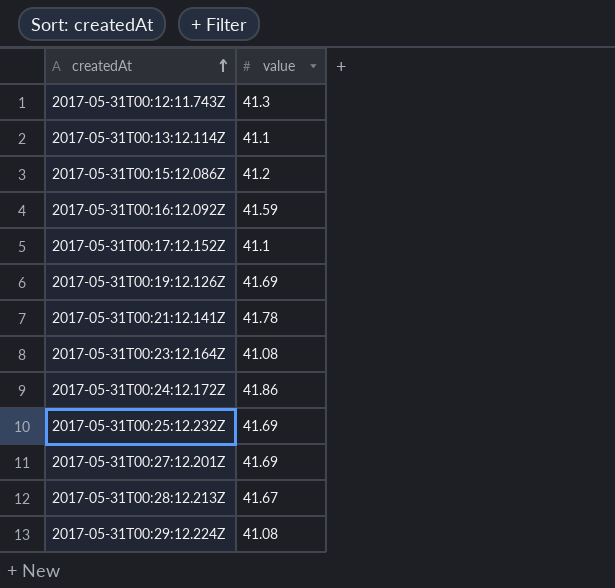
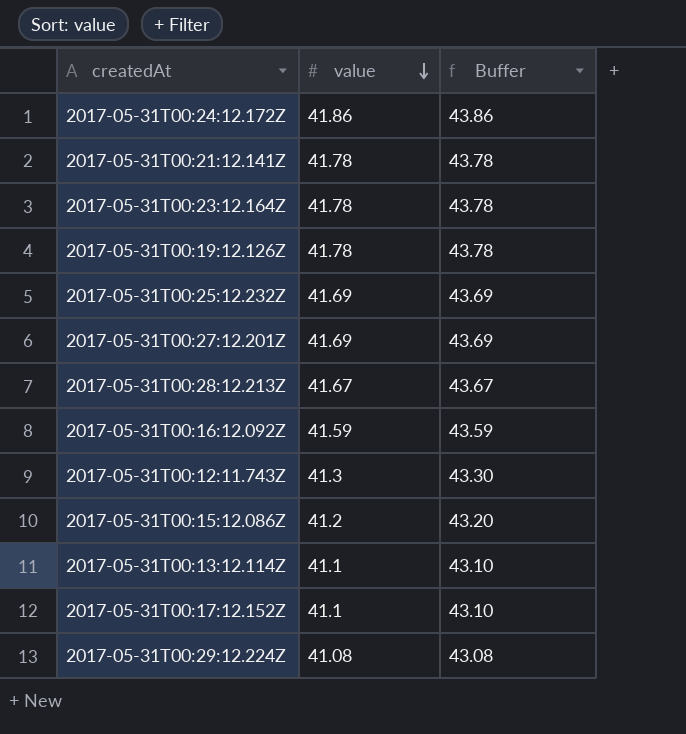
row order: createdAt ascending -> value descending
column Buffer | formula: none -> [value] + 2
2017-05-31T00:23:12.164Z | value: 41.08 -> 41.78
2017-05-31T00:19:12.126Z | value: 41.69 -> 41.78

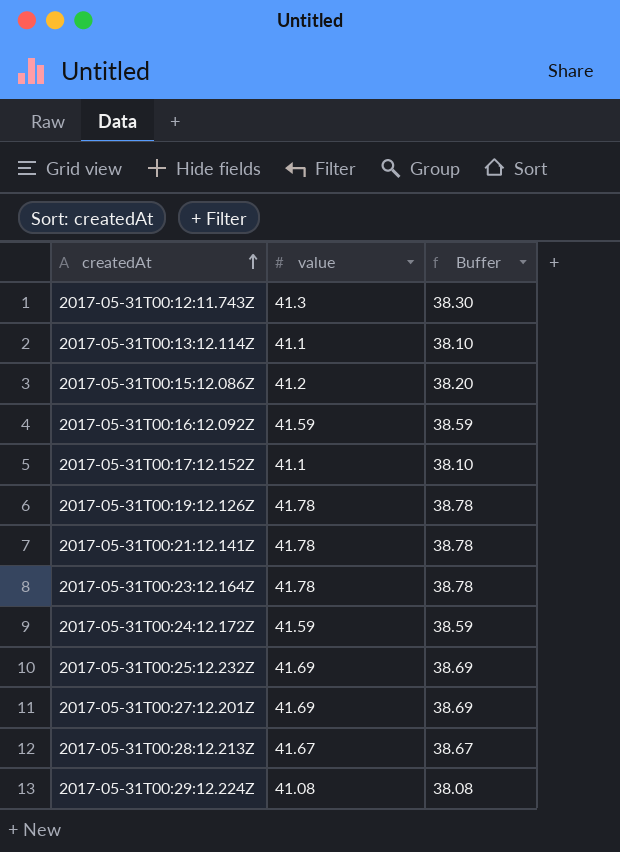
row order: value descending -> createdAt ascending
column Buffer | formula: [value] + 2 -> [value] - 3
2017-05-31T00:24:12.172Z | value: 41.86 -> 41.59

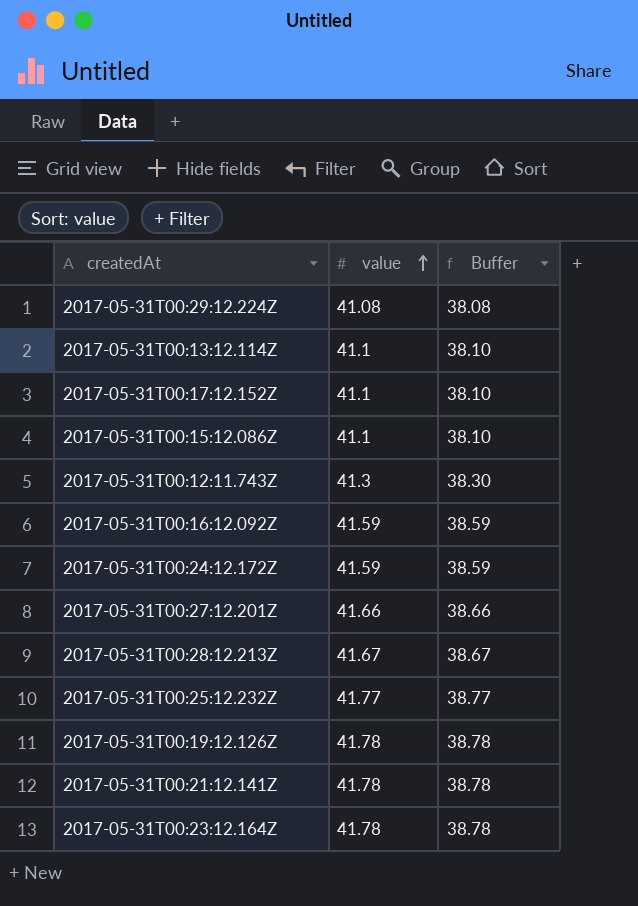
row order: createdAt ascending -> value ascending
2017-05-31T00:15:12.086Z | value: 41.2 -> 41.1
2017-05-31T00:15:12.086Z | Buffer: 38.20 -> 38.10
2017-05-31T00:27:12.201Z | value: 41.69 -> 41.66
2017-05-31T00:27:12.201Z | Buffer: 38.69 -> 38.66
2017-05-31T00:25:12.232Z | value: 41.69 -> 41.77
2017-05-31T00:25:12.232Z | Buffer: 38.69 -> 38.77

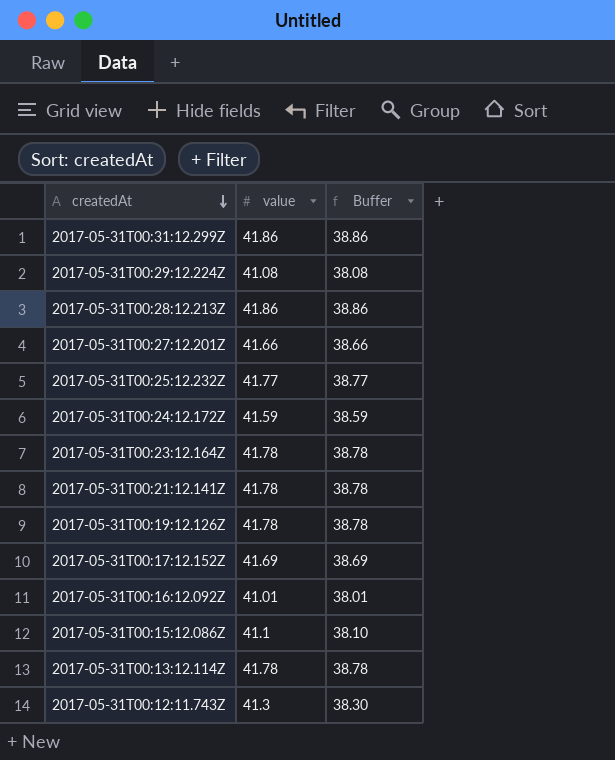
row order: value ascending -> createdAt descending
row 2017-05-31T00:31:12.299Z: none -> 41.86 | 38.86
2017-05-31T00:28:12.213Z | value: 41.67 -> 41.86
2017-05-31T00:28:12.213Z | Buffer: 38.67 -> 38.86
2017-05-31T00:17:12.152Z | value: 41.1 -> 41.69
2017-05-31T00:17:12.152Z | Buffer: 38.10 -> 38.69
2017-05-31T00:16:12.092Z | value: 41.59 -> 41.01
2017-05-31T00:16:12.092Z | Buffer: 38.59 -> 38.01
2017-05-31T00:13:12.114Z | value: 41.1 -> 41.78
2017-05-31T00:13:12.114Z | Buffer: 38.10 -> 38.78

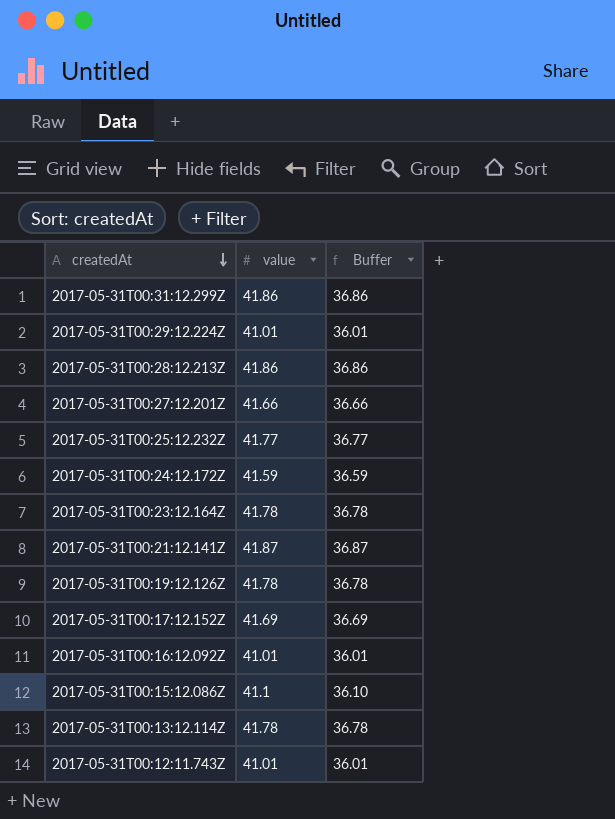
column Buffer | formula: [value] - 3 -> [value] - 5
2017-05-31T00:29:12.224Z | value: 41.08 -> 41.01
2017-05-31T00:21:12.141Z | value: 41.78 -> 41.87
2017-05-31T00:12:11.743Z | value: 41.3 -> 41.01

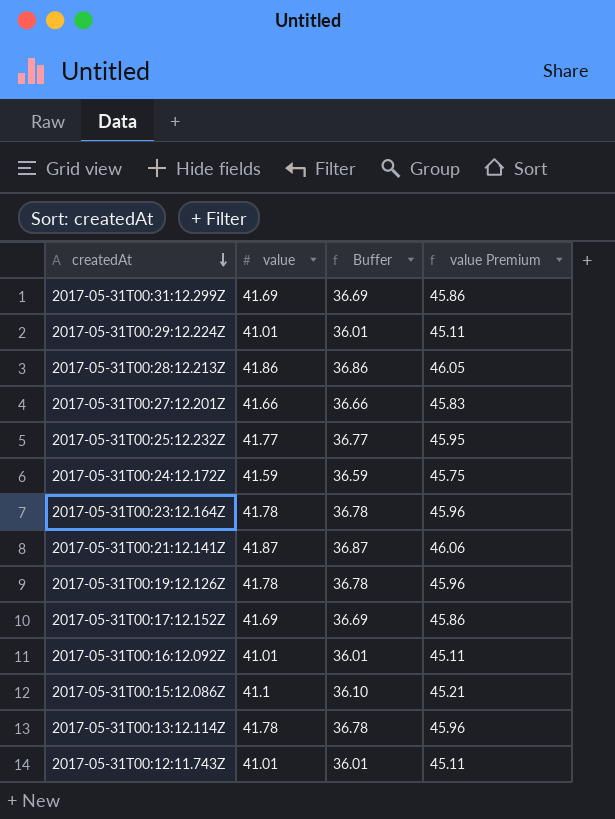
column value Premium | formula: none -> [value] * 1.1
2017-05-31T00:31:12.299Z | value: 41.86 -> 41.69
2017-05-31T00:31:12.299Z | Buffer: 36.86 -> 36.69

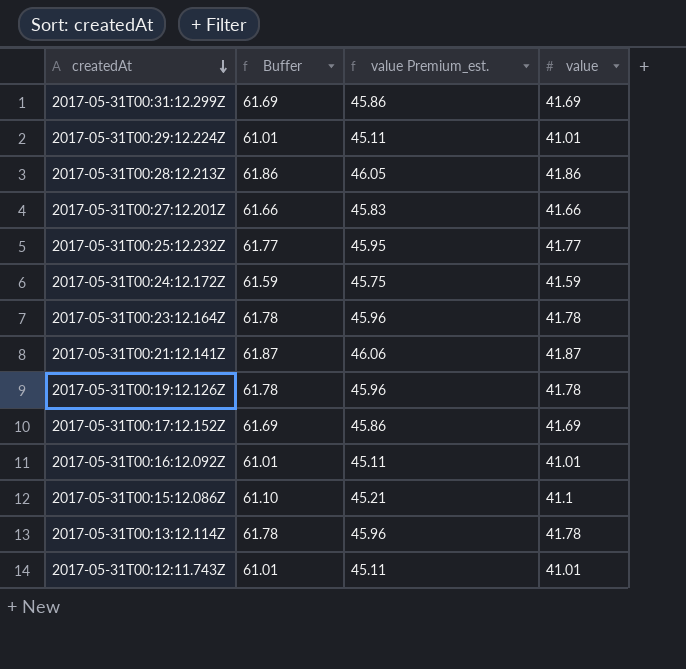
column Buffer | formula: [value] - 5 -> [value] + 20
column name: value Premium -> value Premium_est.
column value | position: 2 -> 4

